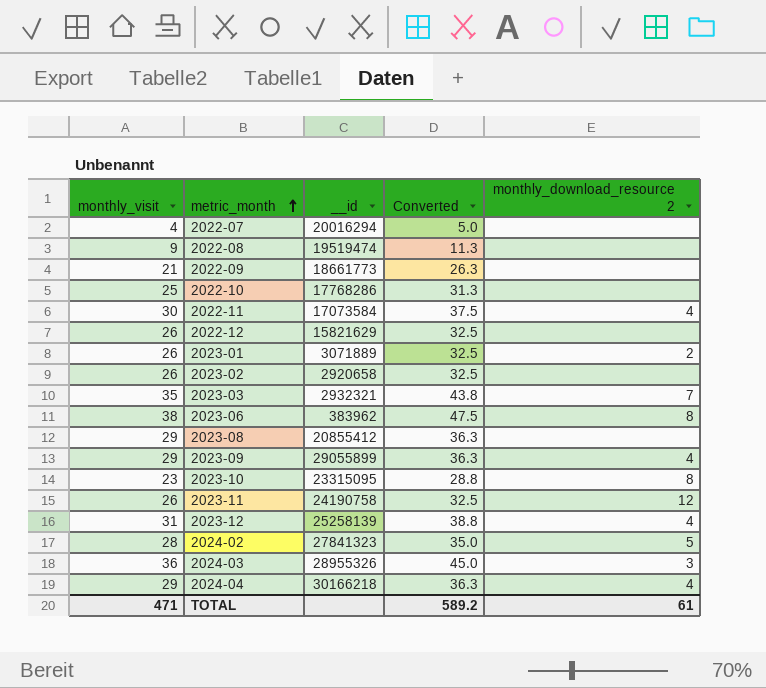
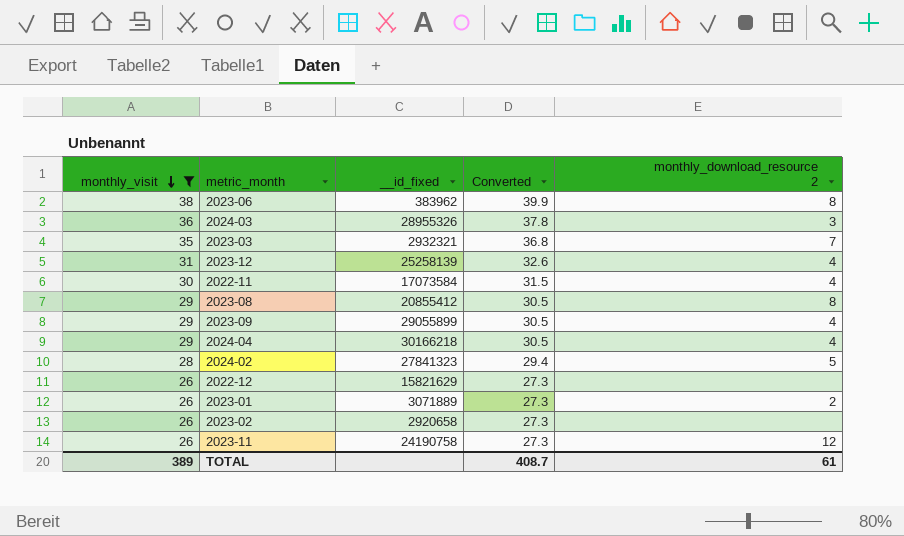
filter: none -> monthly_visit >= 26
row order: metric_month ascending -> monthly_visit descending
column name: __id -> __id_fixed
column Converted | formula: [monthly_visit] * 1.25 -> [monthly_visit] * 1.05
2023-08 | monthly_download_resource 2: none -> 8
TOTAL | monthly_visit: 471 -> 389
TOTAL | Converted: 589.2 -> 408.7

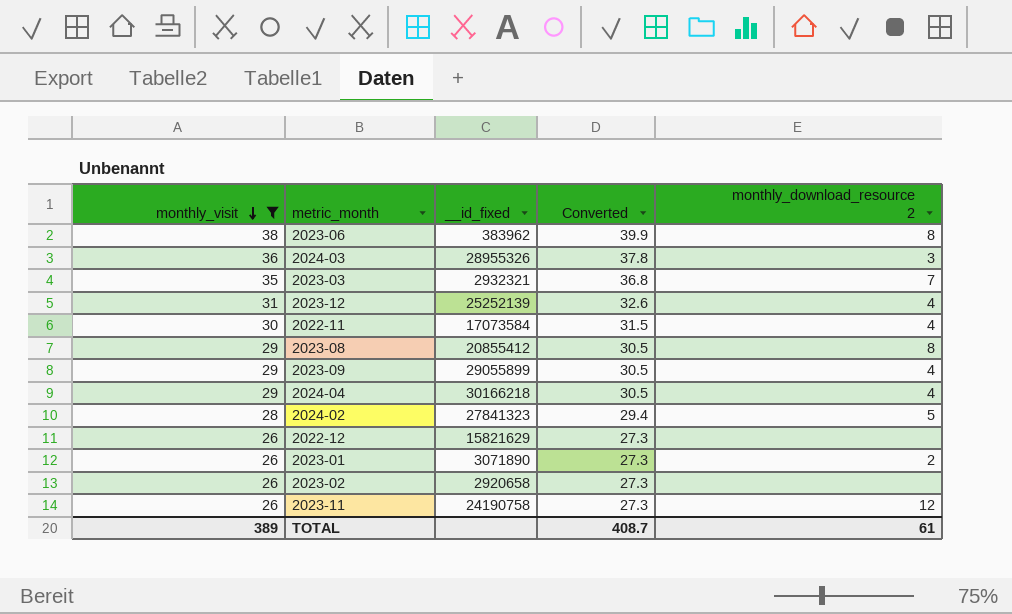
2023-12 | __id_fixed: 25258139 -> 25252139
2023-01 | __id_fixed: 3071889 -> 3071890

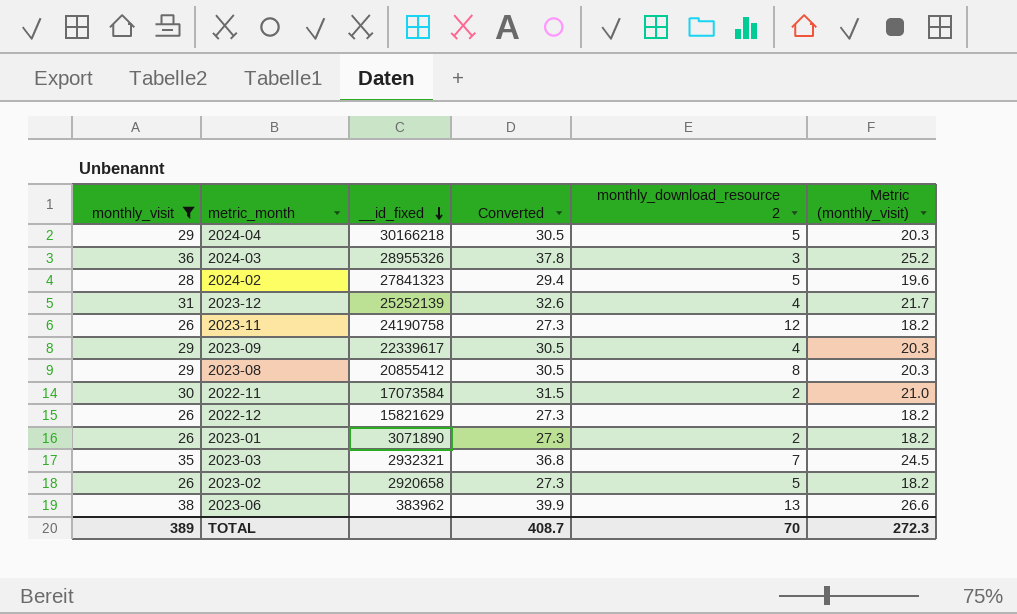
row order: monthly_visit descending -> __id_fixed descending
column Metric (monthly_visit) | formula: none -> [monthly_visit] * 0.7
2024-04 | monthly_download_resource 2: 4 -> 5
2023-09 | __id_fixed: 29055899 -> 22339617
2022-11 | monthly_download_resource 2: 4 -> 2
2023-02 | monthly_download_resource 2: none -> 5
2023-06 | monthly_download_resource 2: 8 -> 13
TOTAL | monthly_download_resource 2: 61 -> 70

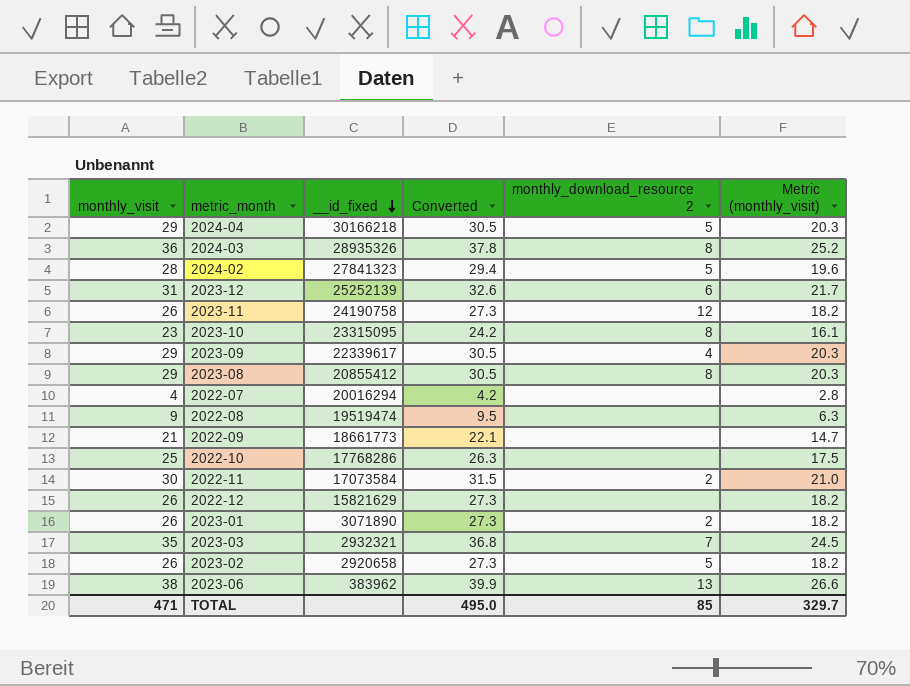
filter: monthly_visit >= 26 -> none
2024-03 | __id_fixed: 28955326 -> 28935326
2024-03 | monthly_download_resource 2: 3 -> 8
2023-12 | monthly_download_resource 2: 4 -> 6
TOTAL | monthly_visit: 389 -> 471
TOTAL | Converted: 408.7 -> 495.0
TOTAL | monthly_download_resource 2: 70 -> 85
TOTAL | Metric (monthly_visit): 272.3 -> 329.7

